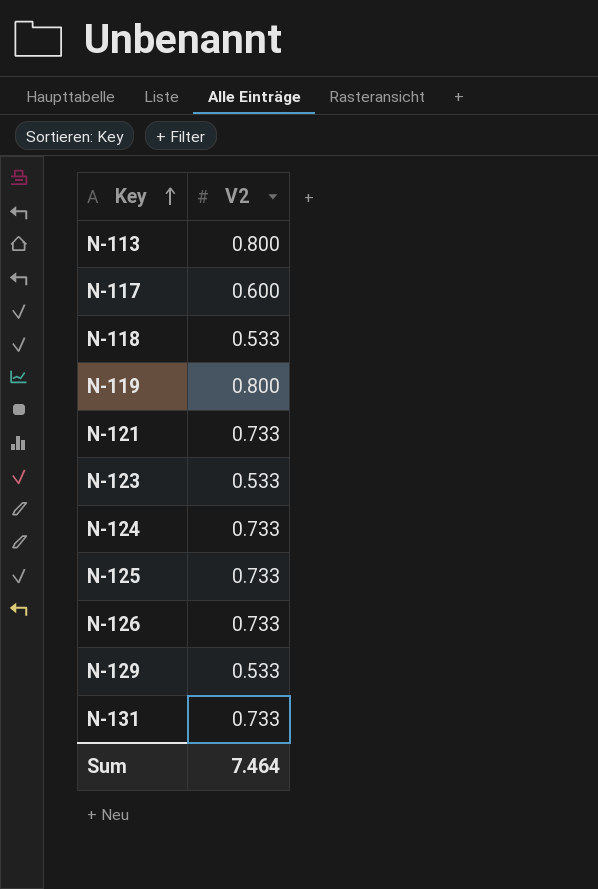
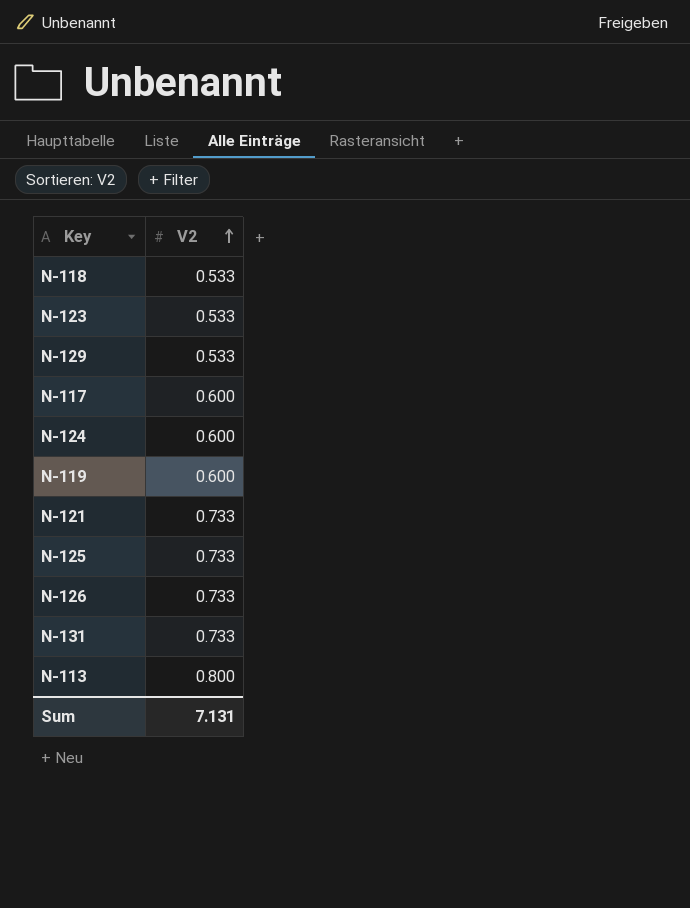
row order: Key ascending -> V2 ascending
N-124 | V2: 0.733 -> 0.600
N-119 | V2: 0.800 -> 0.600
Sum | V2: 7.464 -> 7.131

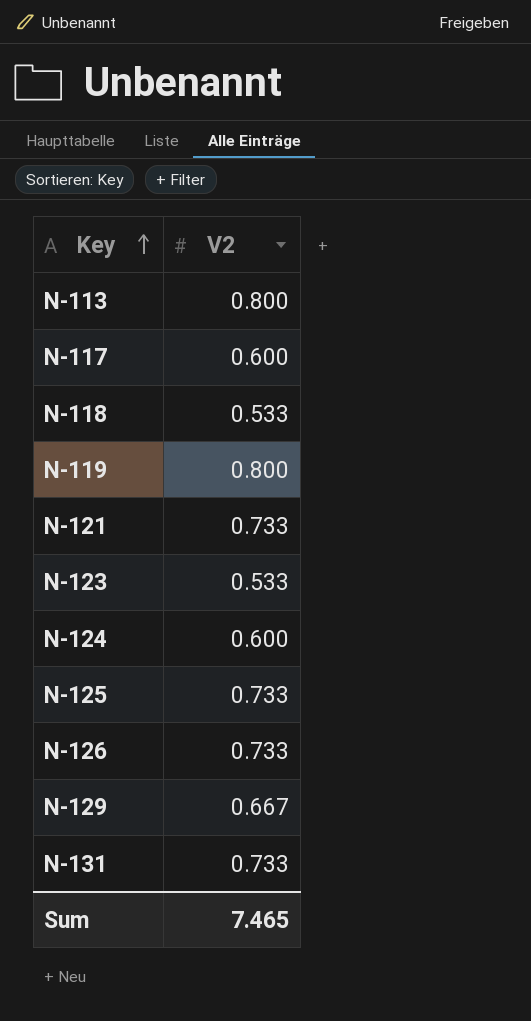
row order: V2 ascending -> Key ascending
N-119 | V2: 0.600 -> 0.800
N-129 | V2: 0.533 -> 0.667
Sum | V2: 7.131 -> 7.465

